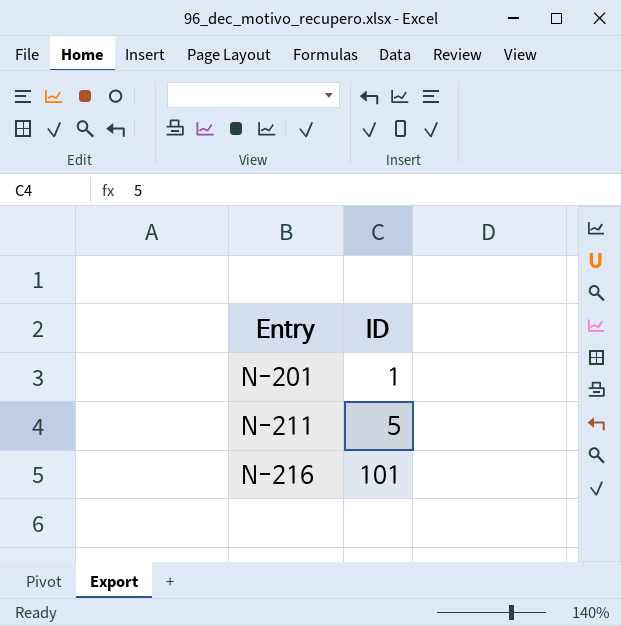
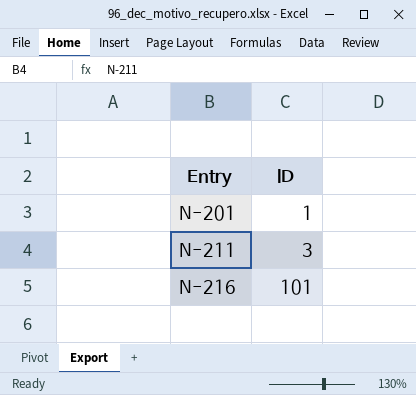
N-211 | ID: 5 -> 3

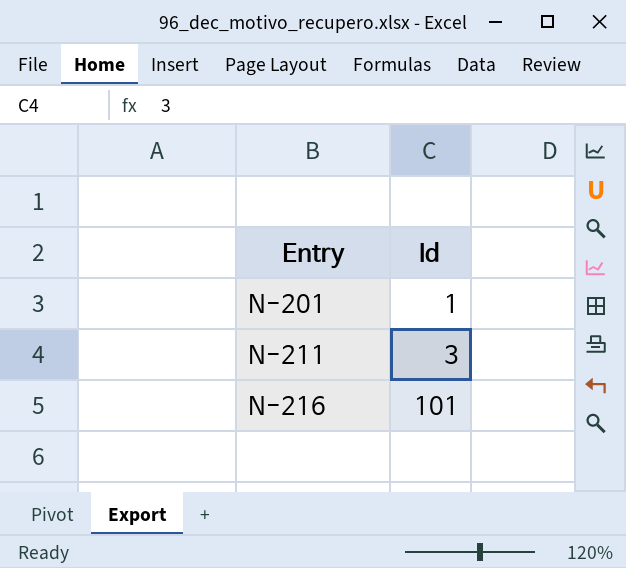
column name: ID -> Id

